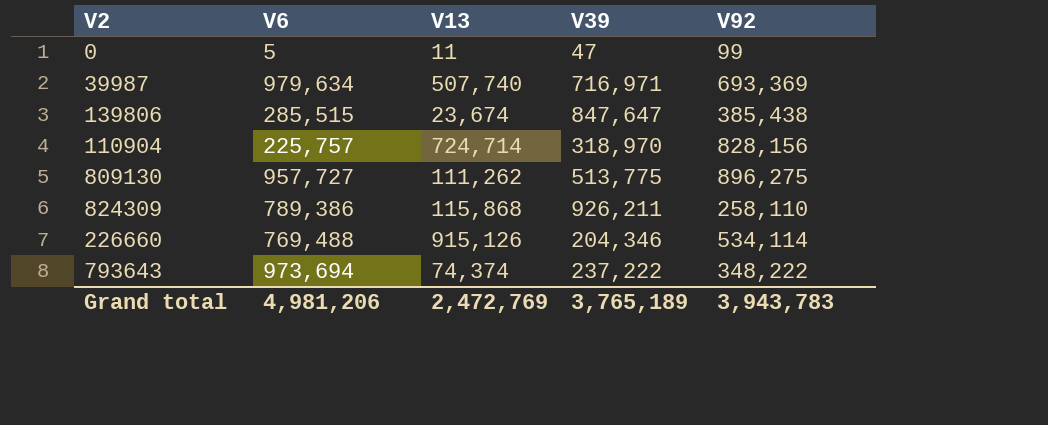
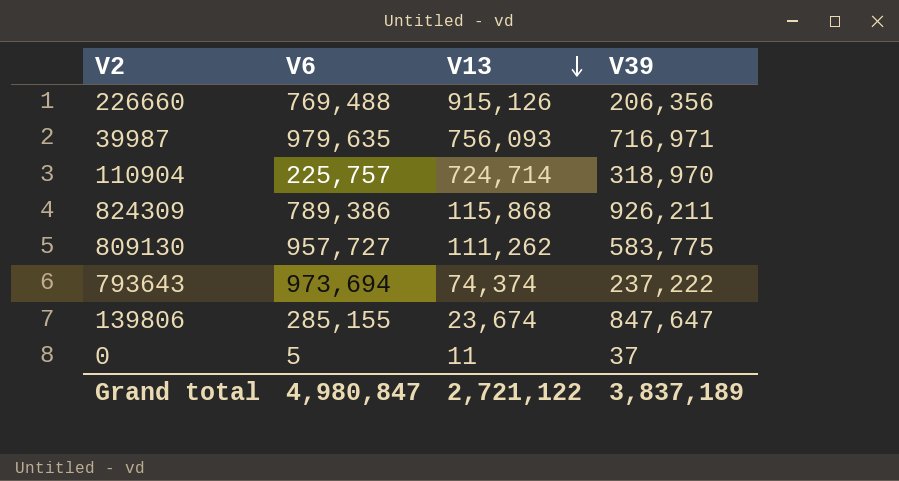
row order: none -> V13 descending
column V92 | position: 5 -> none
226660 | V39: 204,346 -> 206,356
39987 | V6: 979,634 -> 979,635
39987 | V13: 507,740 -> 756,093
809130 | V39: 513,775 -> 583,775
139806 | V6: 285,515 -> 285,155
0 | V39: 47 -> 37
Grand total | V6: 4,981,206 -> 4,980,847
Grand total | V13: 2,472,769 -> 2,721,122
Grand total | V39: 3,765,189 -> 3,837,189

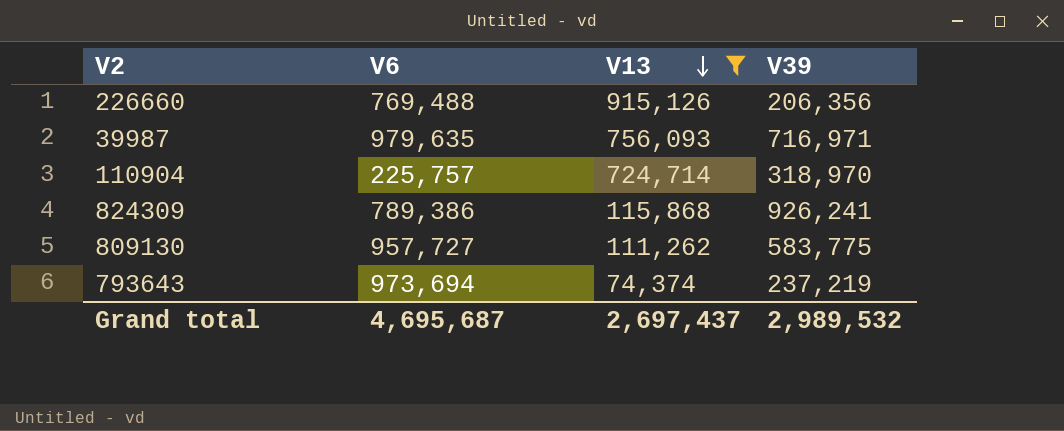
filter: none -> V13 >= 74,374
824309 | V39: 926,211 -> 926,241
793643 | V39: 237,222 -> 237,219
Grand total | V6: 4,980,847 -> 4,695,687
Grand total | V13: 2,721,122 -> 2,697,437
Grand total | V39: 3,837,189 -> 2,989,532

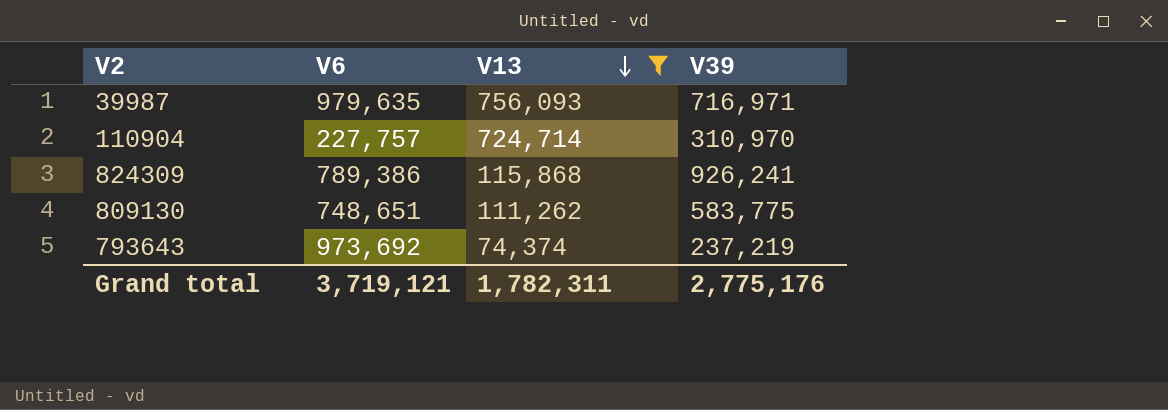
row 226660: 769,488 | 915,126 | 206,356 -> none
110904 | V6: 225,757 -> 227,757
110904 | V39: 318,970 -> 310,970
809130 | V6: 957,727 -> 748,651
793643 | V6: 973,694 -> 973,692
Grand total | V6: 4,695,687 -> 3,719,121
Grand total | V13: 2,697,437 -> 1,782,311
Grand total | V39: 2,989,532 -> 2,775,176

